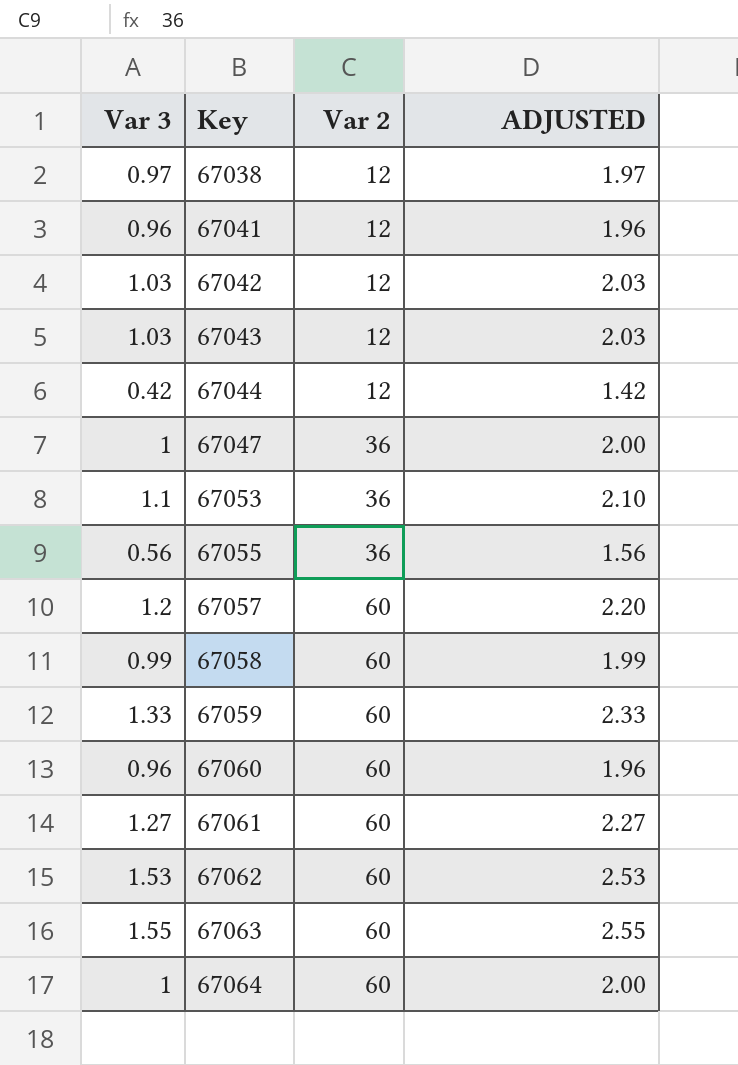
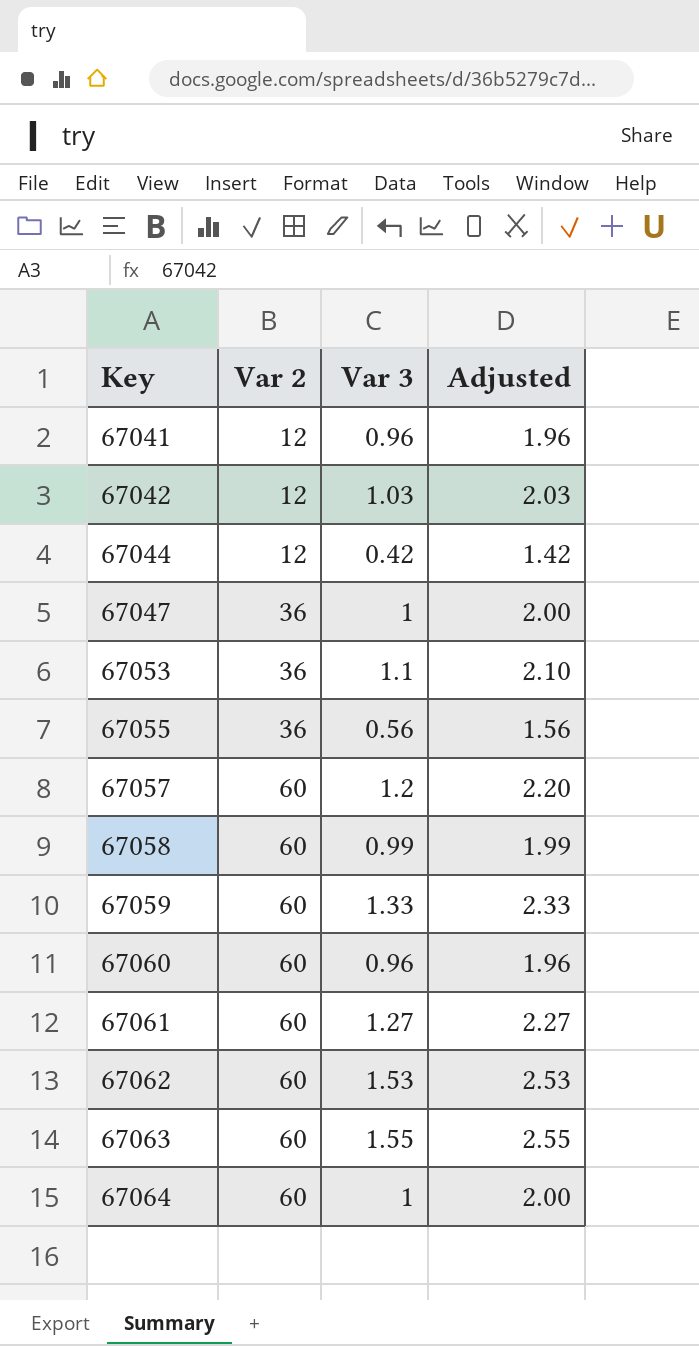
column Var 3 | position: 1 -> 3
column name: ADJUSTED -> Adjusted
row 67038: 0.97 | 12 | 1.97 -> none
row 67043: 1.03 | 12 | 2.03 -> none

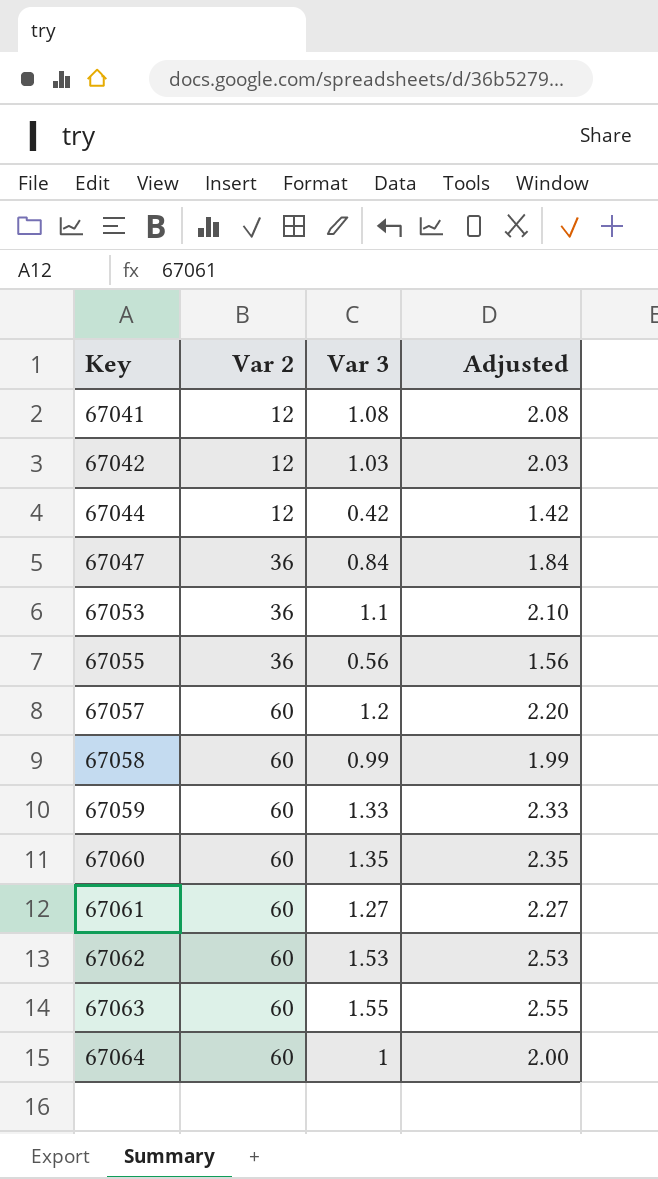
67041 | Var 3: 0.96 -> 1.08
67041 | Adjusted: 1.96 -> 2.08
67047 | Var 3: 1 -> 0.84
67047 | Adjusted: 2.00 -> 1.84
67060 | Var 3: 0.96 -> 1.35
67060 | Adjusted: 1.96 -> 2.35

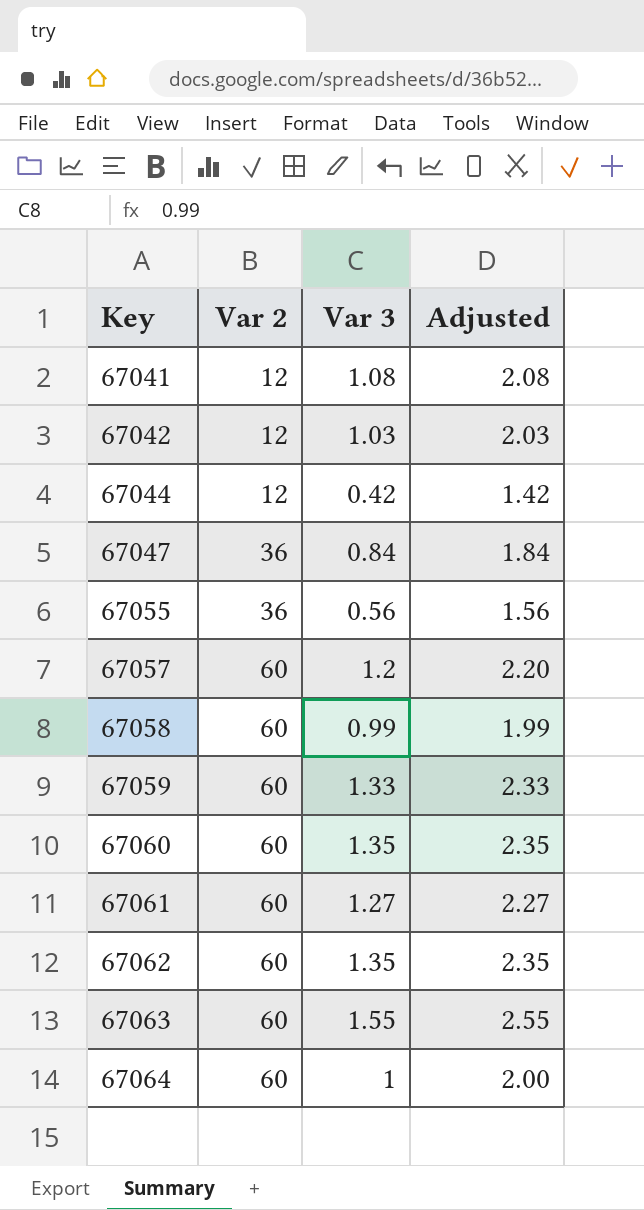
row 67053: 36 | 1.1 | 2.10 -> none
67062 | Var 3: 1.53 -> 1.35
67062 | Adjusted: 2.53 -> 2.35

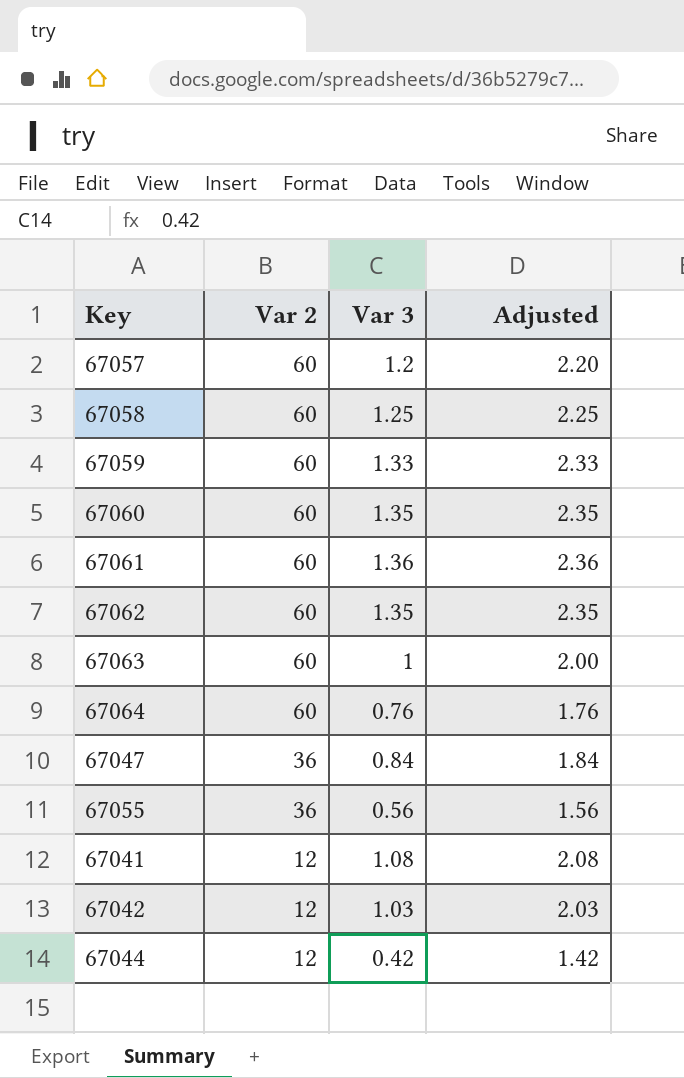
row order: Key ascending -> Var 2 descending
67058 | Var 3: 0.99 -> 1.25
67058 | Adjusted: 1.99 -> 2.25
67061 | Var 3: 1.27 -> 1.36
67061 | Adjusted: 2.27 -> 2.36
67063 | Var 3: 1.55 -> 1
67063 | Adjusted: 2.55 -> 2.00
67064 | Var 3: 1 -> 0.76
67064 | Adjusted: 2.00 -> 1.76

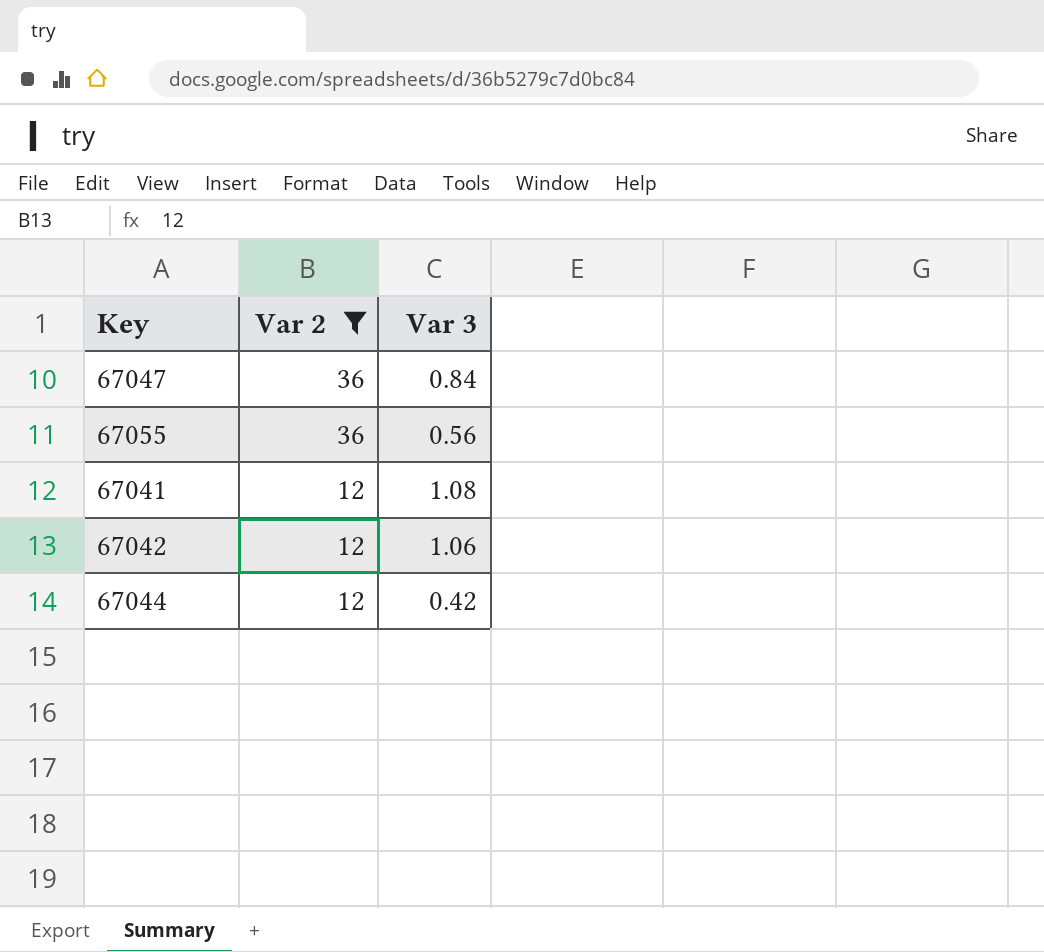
filter: none -> Var 2 != 60
column Adjusted | formula: [Var 3] + 1 -> none
67042 | Var 3: 1.03 -> 1.06

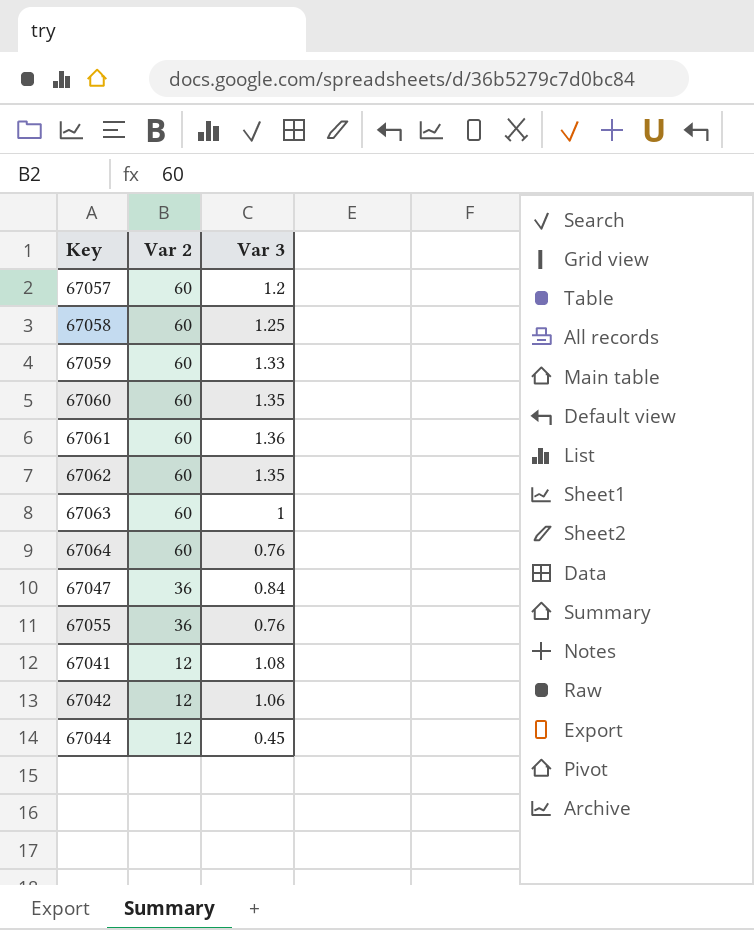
filter: Var 2 != 60 -> none
67055 | Var 3: 0.56 -> 0.76
67044 | Var 3: 0.42 -> 0.45

